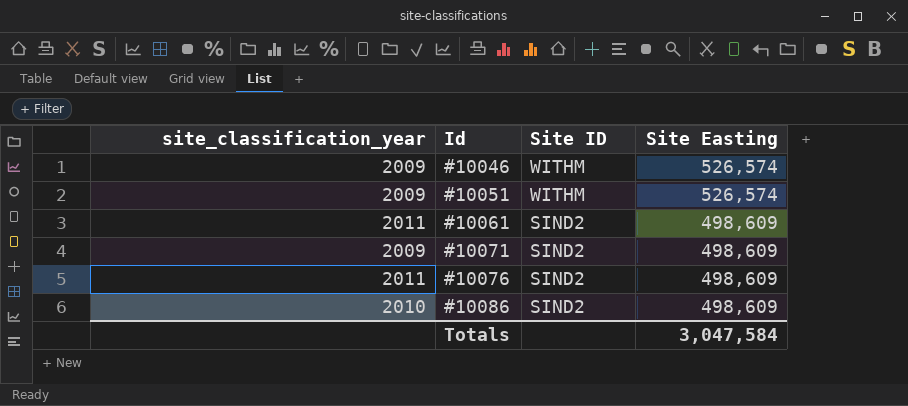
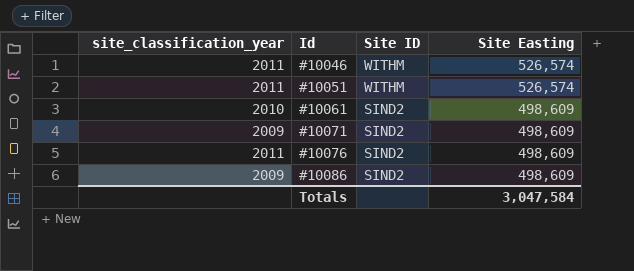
#10046 | site_classification_year: 2009 -> 2011
#10051 | site_classification_year: 2009 -> 2011
#10061 | site_classification_year: 2011 -> 2010
#10086 | site_classification_year: 2010 -> 2009

